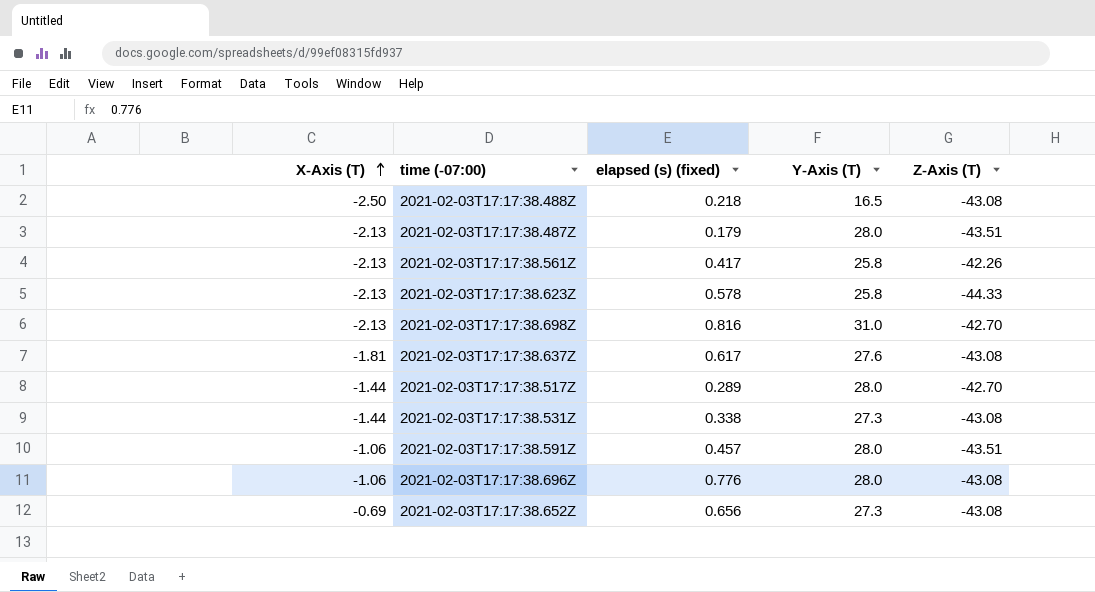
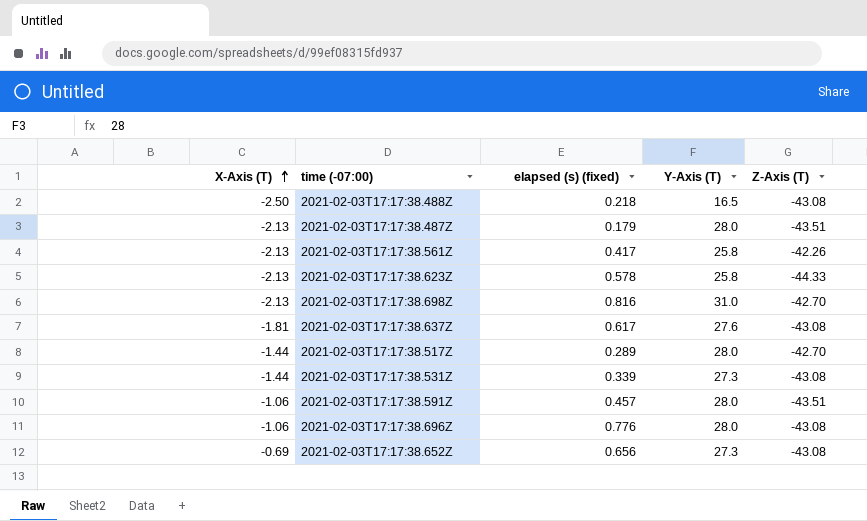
2021-02-03T17:17:38.531Z | elapsed (s) (fixed): 0.338 -> 0.339

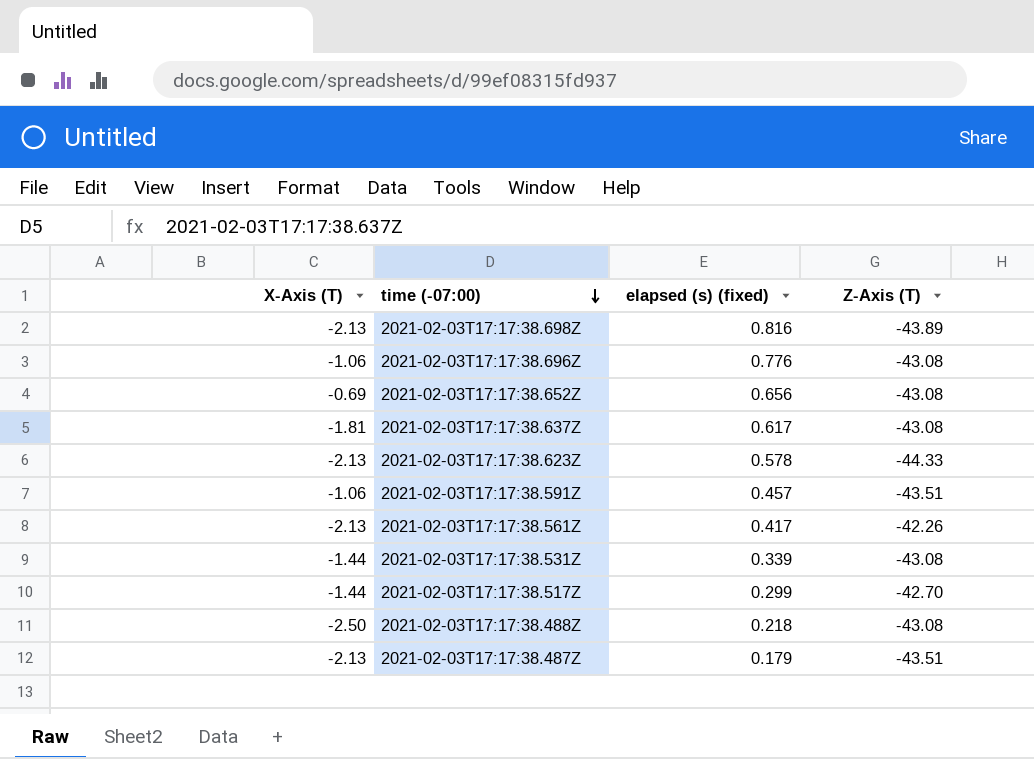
row order: X-Axis (T) ascending -> time (-07:00) descending
column Y-Axis (T) | position: 4 -> none
2021-02-03T17:17:38.698Z | Z-Axis (T): -42.70 -> -43.89
2021-02-03T17:17:38.517Z | elapsed (s) (fixed): 0.289 -> 0.299

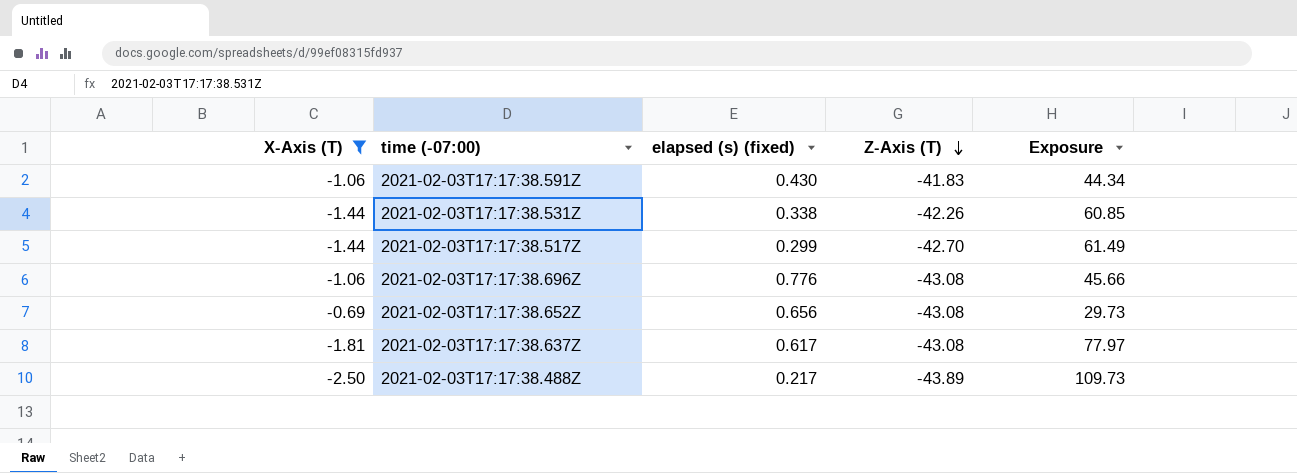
filter: none -> X-Axis (T) != -2.13
row order: time (-07:00) descending -> Z-Axis (T) descending
column Exposure | formula: none -> [X-Axis (T)] * [Z-Axis (T)]
2021-02-03T17:17:38.591Z | elapsed (s) (fixed): 0.457 -> 0.430
2021-02-03T17:17:38.591Z | Z-Axis (T): -43.51 -> -41.83
2021-02-03T17:17:38.531Z | elapsed (s) (fixed): 0.339 -> 0.338
2021-02-03T17:17:38.531Z | Z-Axis (T): -43.08 -> -42.26
2021-02-03T17:17:38.488Z | elapsed (s) (fixed): 0.218 -> 0.217
2021-02-03T17:17:38.488Z | Z-Axis (T): -43.08 -> -43.89

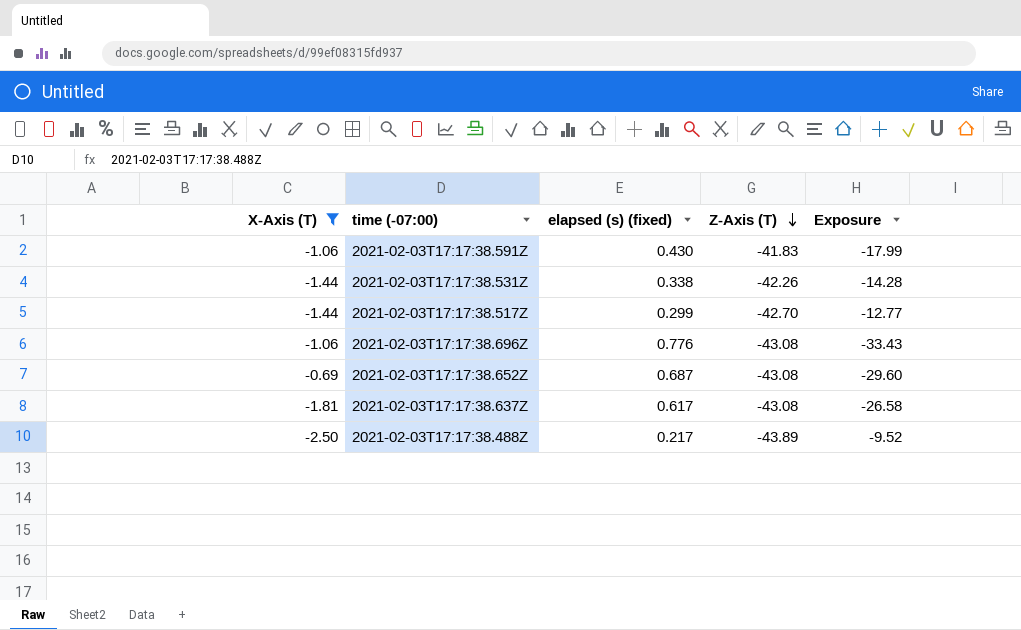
column Exposure | formula: [X-Axis (T)] * [Z-Axis (T)] -> [elapsed (s) (fixed)] * [Z-Axis (T)]
2021-02-03T17:17:38.652Z | elapsed (s) (fixed): 0.656 -> 0.687

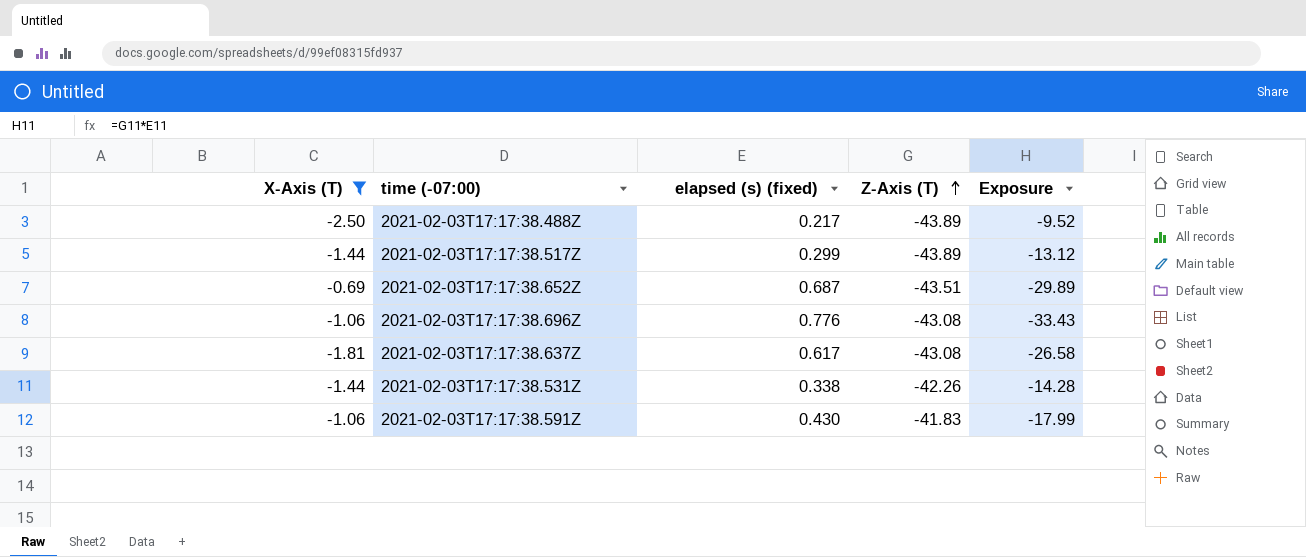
row order: Z-Axis (T) descending -> Z-Axis (T) ascending
2021-02-03T17:17:38.517Z | Z-Axis (T): -42.70 -> -43.89
2021-02-03T17:17:38.517Z | Exposure: -12.77 -> -13.12
2021-02-03T17:17:38.652Z | Z-Axis (T): -43.08 -> -43.51
2021-02-03T17:17:38.652Z | Exposure: -29.60 -> -29.89

